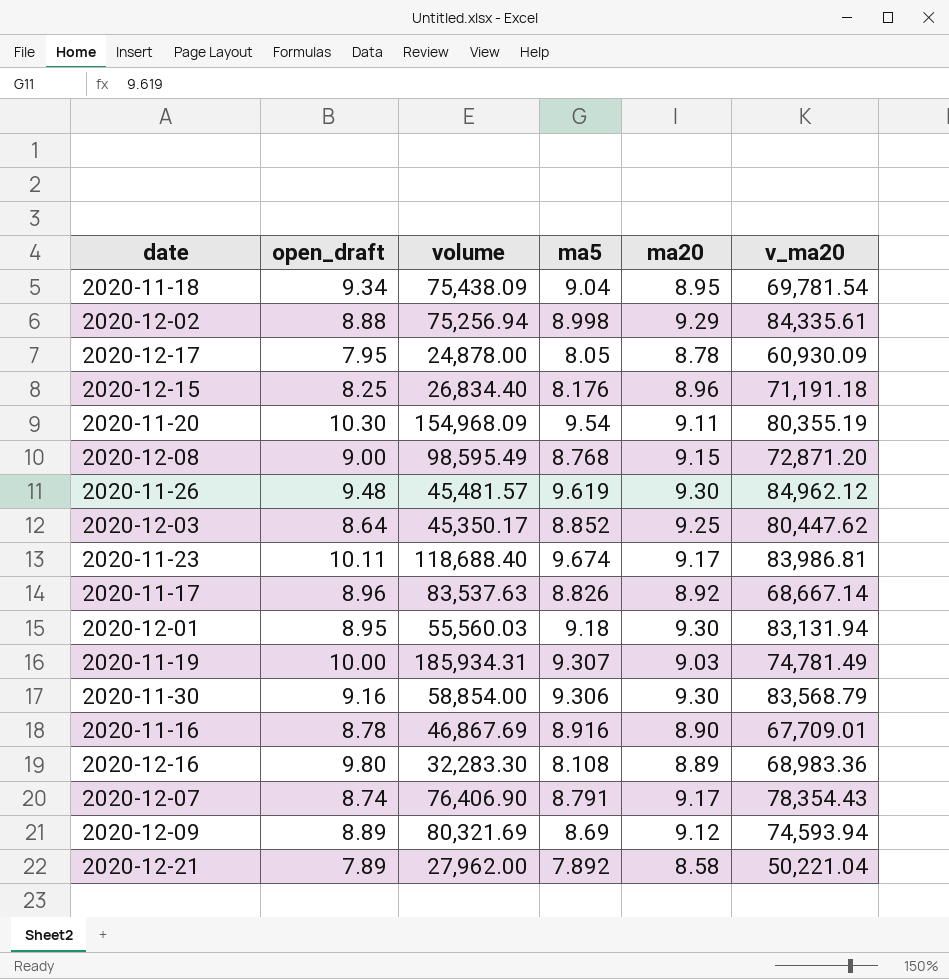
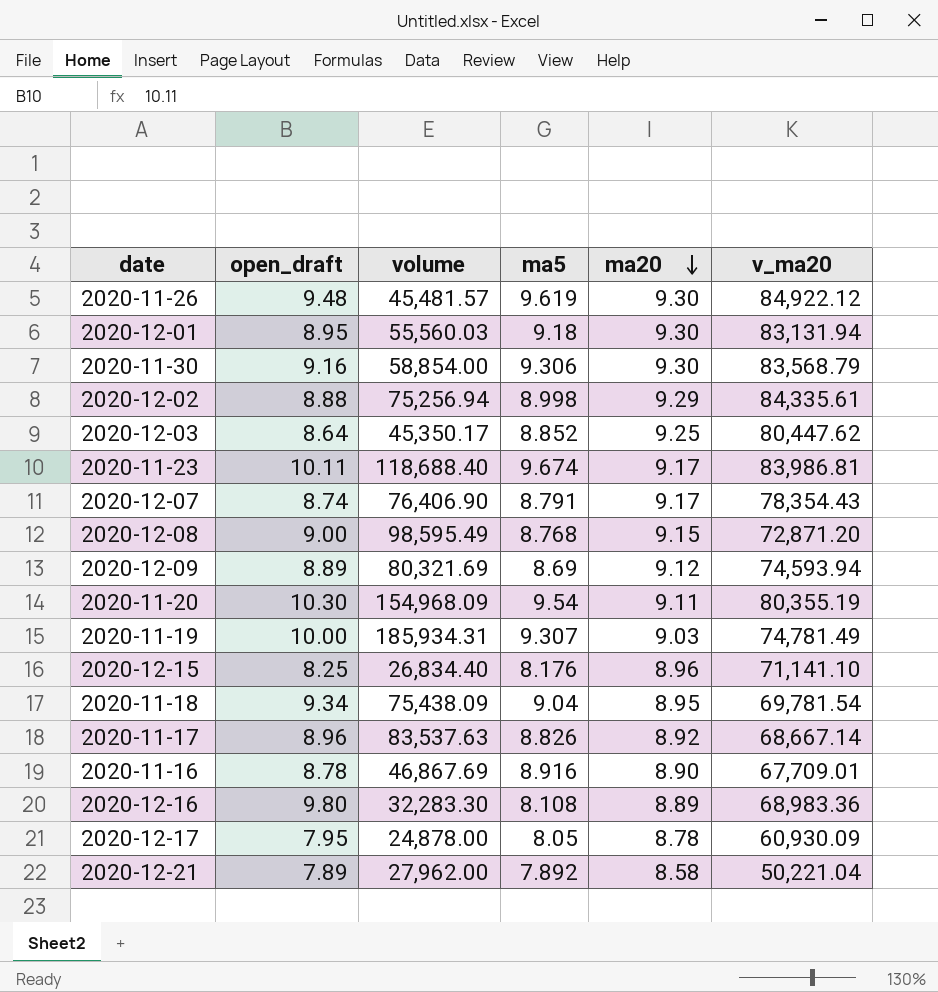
row order: none -> ma20 descending
2020-11-26 | v_ma20: 84,962.12 -> 84,922.12
2020-12-15 | v_ma20: 71,191.18 -> 71,141.10

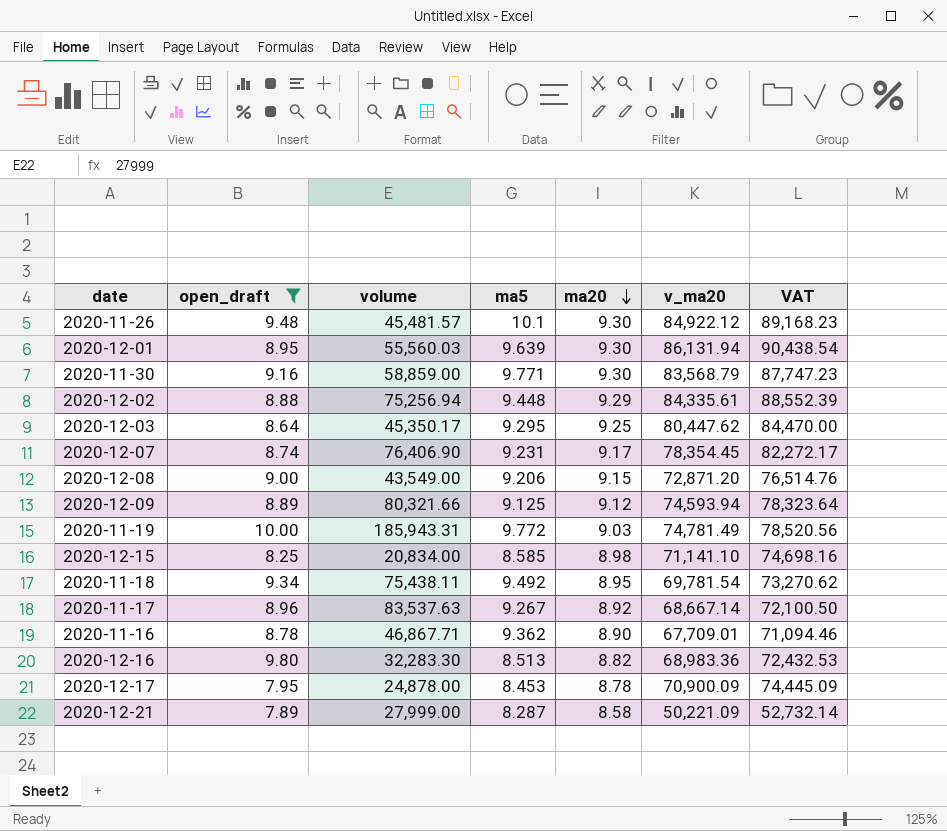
filter: none -> open_draft <= 10.00
column VAT | formula: none -> [v_ma20] * 1.05
2020-11-26 | ma5: 9.619 -> 10.1
2020-12-01 | ma5: 9.18 -> 9.639
2020-12-01 | v_ma20: 83,131.94 -> 86,131.94
2020-11-30 | volume: 58,854.00 -> 58,859.00
2020-11-30 | ma5: 9.306 -> 9.771
2020-12-02 | ma5: 8.998 -> 9.448
2020-12-03 | ma5: 8.852 -> 9.295
2020-12-07 | ma5: 8.791 -> 9.231
2020-12-07 | v_ma20: 78,354.43 -> 78,354.45
2020-12-08 | volume: 98,595.49 -> 43,549.00
2020-12-08 | ma5: 8.768 -> 9.206
2020-12-09 | volume: 80,321.69 -> 80,321.66
2020-12-09 | ma5: 8.69 -> 9.125
2020-11-19 | volume: 185,934.31 -> 185,943.31
2020-11-19 | ma5: 9.307 -> 9.772
2020-12-15 | volume: 26,834.40 -> 20,834.00
2020-12-15 | ma5: 8.176 -> 8.585
2020-12-15 | ma20: 8.96 -> 8.98
2020-11-18 | volume: 75,438.09 -> 75,438.11
2020-11-18 | ma5: 9.04 -> 9.492
2020-11-17 | ma5: 8.826 -> 9.267
2020-11-16 | volume: 46,867.69 -> 46,867.71
2020-11-16 | ma5: 8.916 -> 9.362
2020-12-16 | ma5: 8.108 -> 8.513
2020-12-16 | ma20: 8.89 -> 8.82
2020-12-17 | ma5: 8.05 -> 8.453
2020-12-17 | v_ma20: 60,930.09 -> 70,900.09
2020-12-21 | volume: 27,962.00 -> 27,999.00
2020-12-21 | ma5: 7.892 -> 8.287
2020-12-21 | v_ma20: 50,221.04 -> 50,221.09

